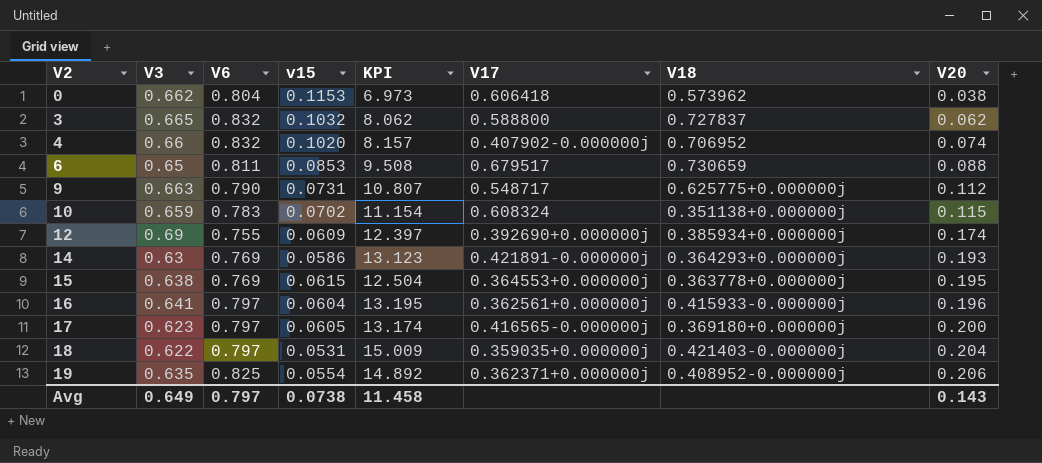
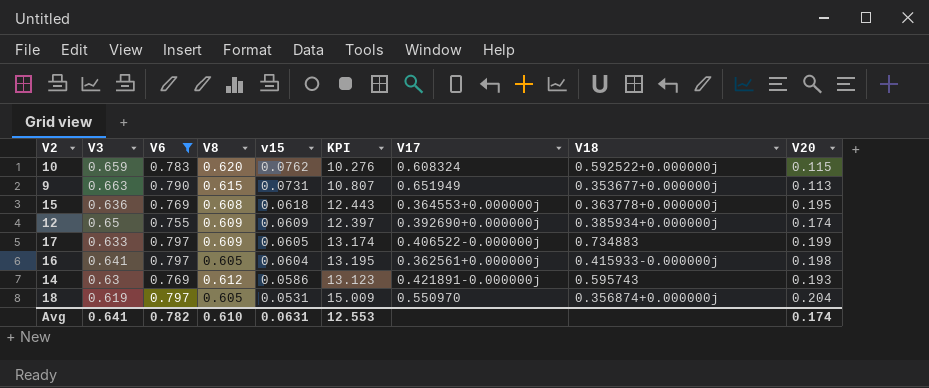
filter: none -> V6 <= 0.797
row order: V2 ascending -> v15 descending
column V8 | position: none -> 4
10 | v15: 0.0702 -> 0.0762
10 | KPI: 11.154 -> 10.276
10 | V18: 0.351138+0.000000j -> 0.592522+0.000000j
9 | V17: 0.548717 -> 0.651949
9 | V18: 0.625775+0.000000j -> 0.353677+0.000000j
9 | V20: 0.112 -> 0.113
15 | V3: 0.638 -> 0.636
15 | v15: 0.0615 -> 0.0618
15 | KPI: 12.504 -> 12.443
12 | V3: 0.69 -> 0.65
17 | V3: 0.623 -> 0.633
17 | V17: 0.416565-0.000000j -> 0.406522-0.000000j
17 | V18: 0.369180+0.000000j -> 0.734883
17 | V20: 0.200 -> 0.199
16 | V20: 0.196 -> 0.198
14 | V18: 0.364293+0.000000j -> 0.595743
18 | V3: 0.622 -> 0.619
18 | V17: 0.359035+0.000000j -> 0.550970
18 | V18: 0.421403-0.000000j -> 0.356874+0.000000j
Avg | V3: 0.649 -> 0.641
Avg | V6: 0.797 -> 0.782
Avg | v15: 0.0738 -> 0.0631
Avg | KPI: 11.458 -> 12.553
Avg | V20: 0.143 -> 0.174

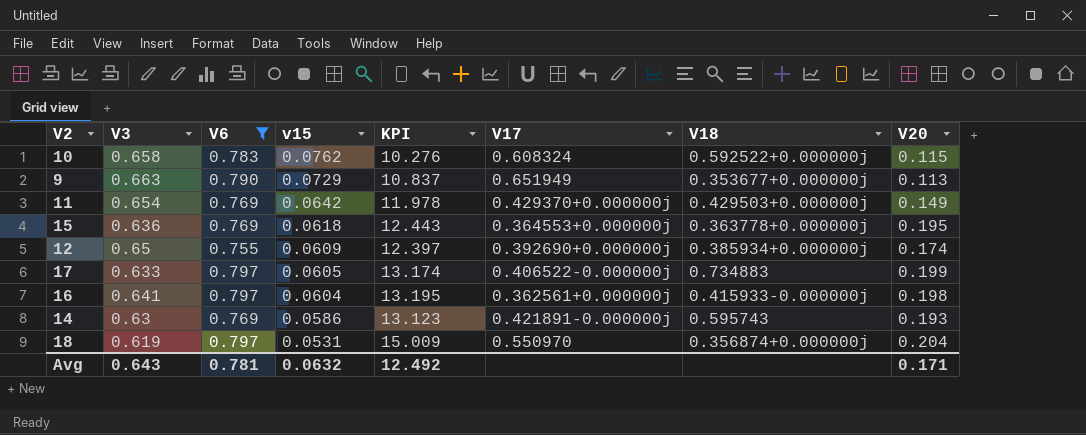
column V8 | position: 4 -> none
10 | V3: 0.659 -> 0.658
9 | v15: 0.0731 -> 0.0729
9 | KPI: 10.807 -> 10.837
row 11: none -> 0.654 | 0.769 | 0.0642 | 11.978 | 0.429370+0.000000j | 0.429503+0.000000j | 0.149
Avg | V3: 0.641 -> 0.643
Avg | V6: 0.782 -> 0.781
Avg | v15: 0.0631 -> 0.0632
Avg | KPI: 12.553 -> 12.492
Avg | V20: 0.174 -> 0.171

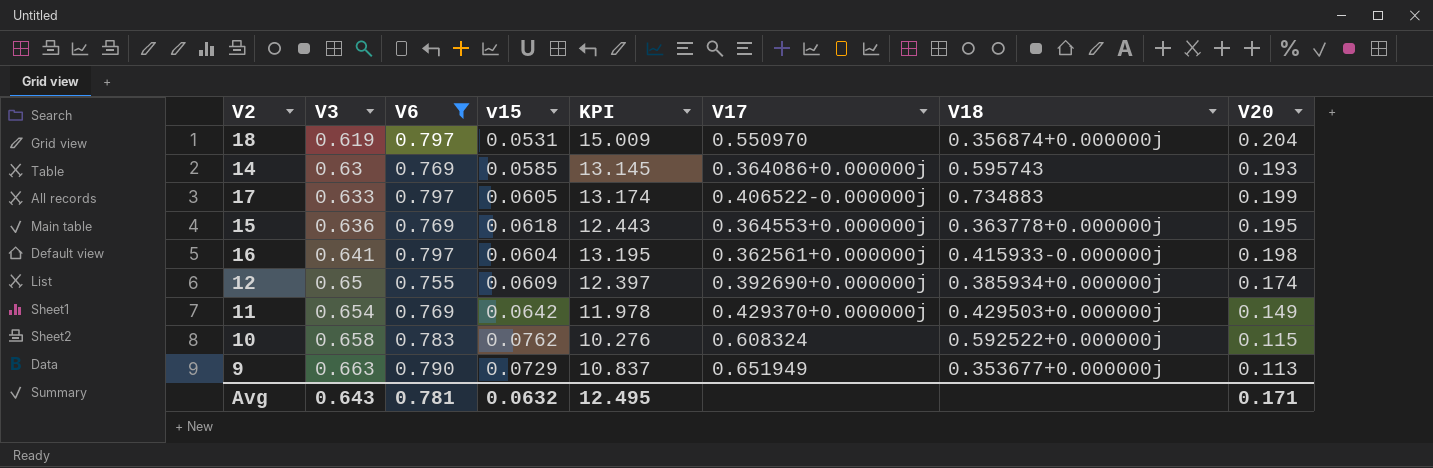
row order: v15 descending -> V3 ascending
14 | v15: 0.0586 -> 0.0585
14 | KPI: 13.123 -> 13.145
14 | V17: 0.421891-0.000000j -> 0.364086+0.000000j
Avg | KPI: 12.492 -> 12.495

